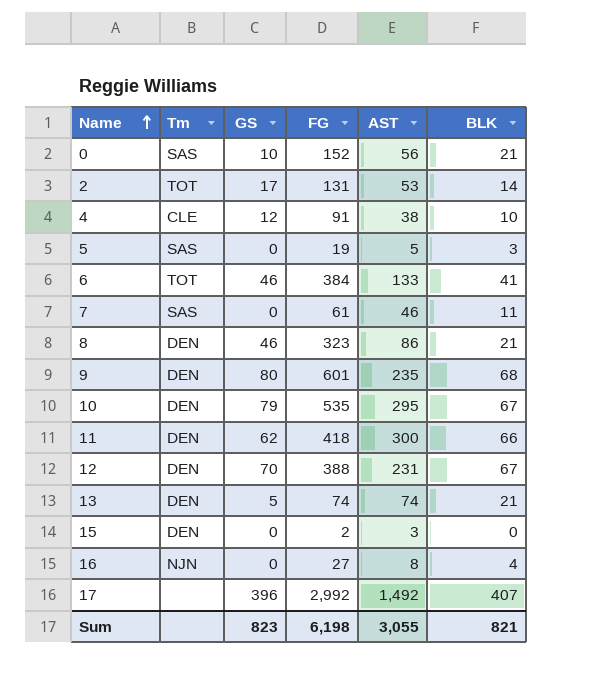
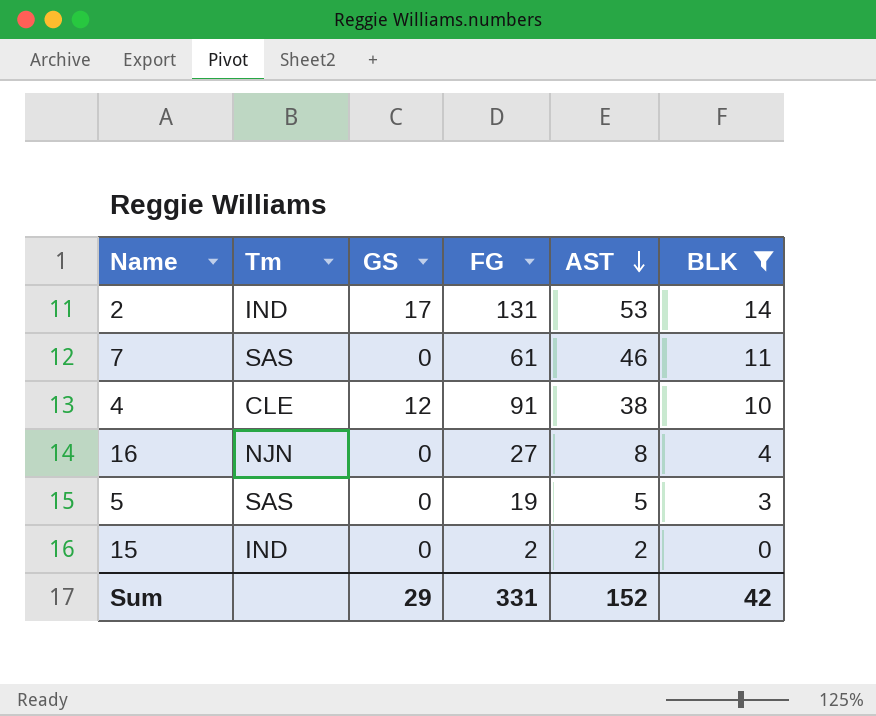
filter: none -> BLK <= 14
row order: Name ascending -> AST descending
2 | Tm: TOT -> IND
15 | Tm: DEN -> IND
15 | AST: 3 -> 2
Sum | GS: 823 -> 29
Sum | FG: 6,198 -> 331
Sum | AST: 3,055 -> 152
Sum | BLK: 821 -> 42

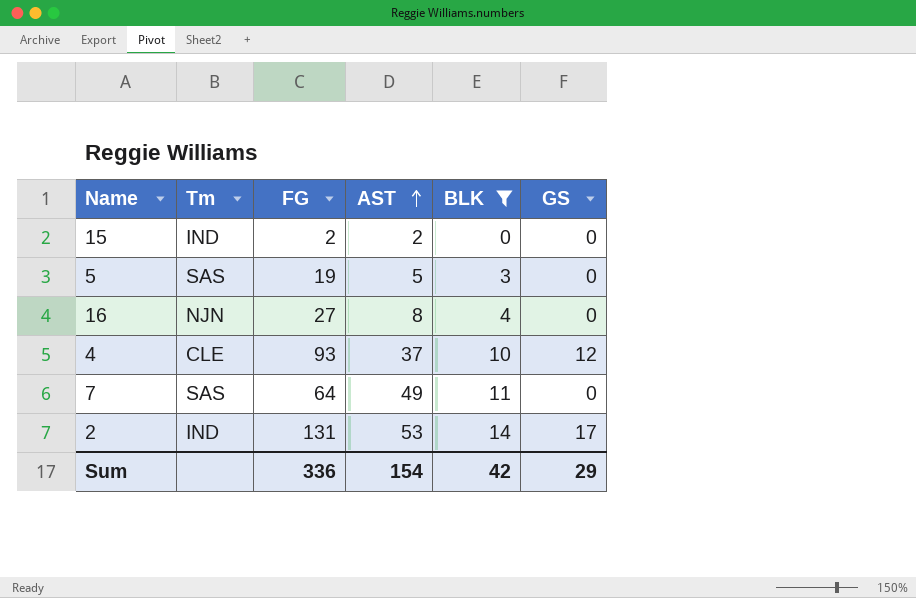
row order: AST descending -> AST ascending
column GS | position: 3 -> 6
4 | FG: 91 -> 93
4 | AST: 38 -> 37
7 | FG: 61 -> 64
7 | AST: 46 -> 49
Sum | FG: 331 -> 336
Sum | AST: 152 -> 154

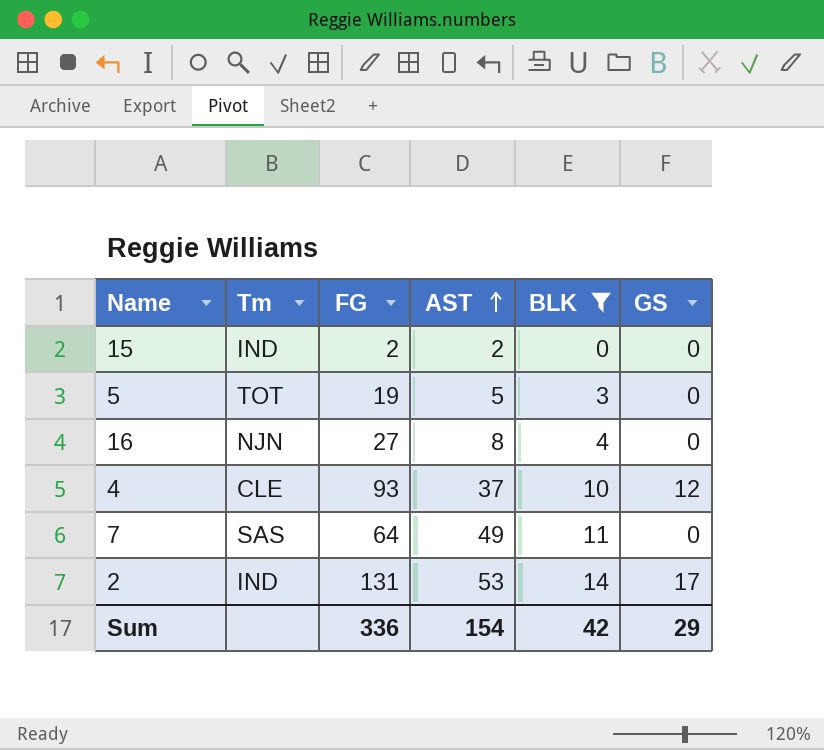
5 | Tm: SAS -> TOT

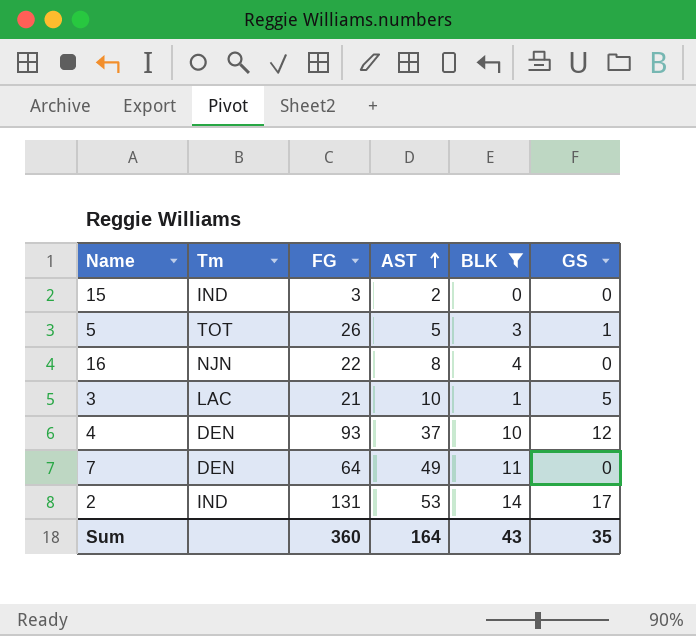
15 | FG: 2 -> 3
5 | FG: 19 -> 26
5 | GS: 0 -> 1
16 | FG: 27 -> 22
row 3: none -> LAC | 21 | 10 | 1 | 5
4 | Tm: CLE -> DEN
7 | Tm: SAS -> DEN
Sum | FG: 336 -> 360
Sum | AST: 154 -> 164
Sum | BLK: 42 -> 43
Sum | GS: 29 -> 35

